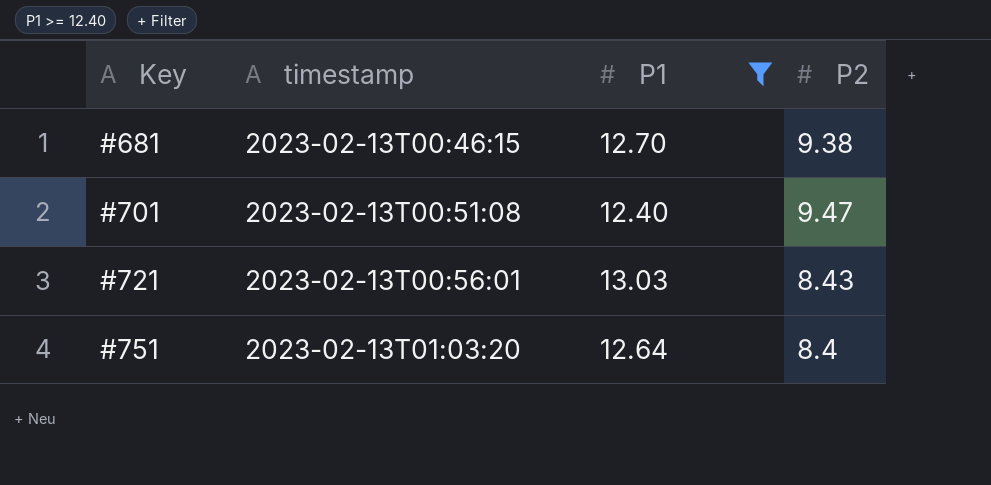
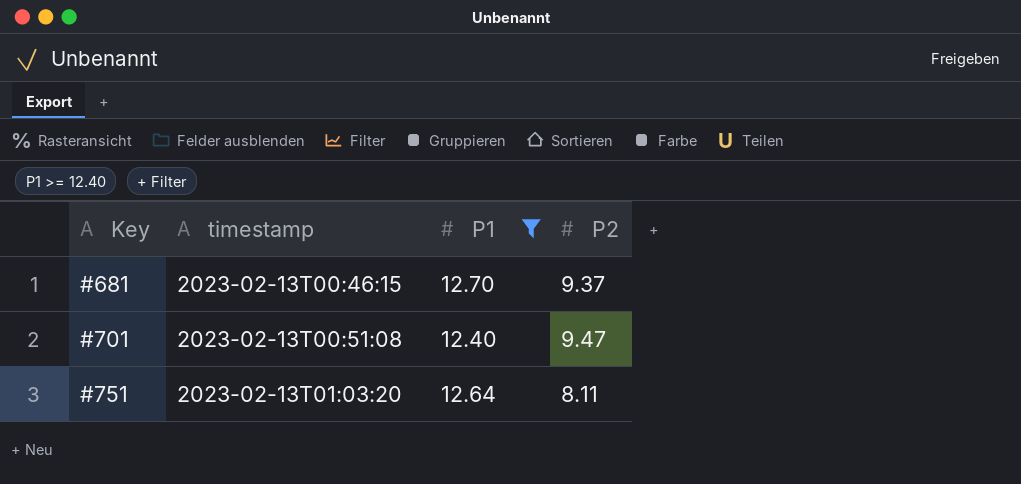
row #721: 2023-02-13T00:56:01 | 13.03 | 8.43 -> none
#681 | P2: 9.38 -> 9.37
#751 | P2: 8.4 -> 8.11

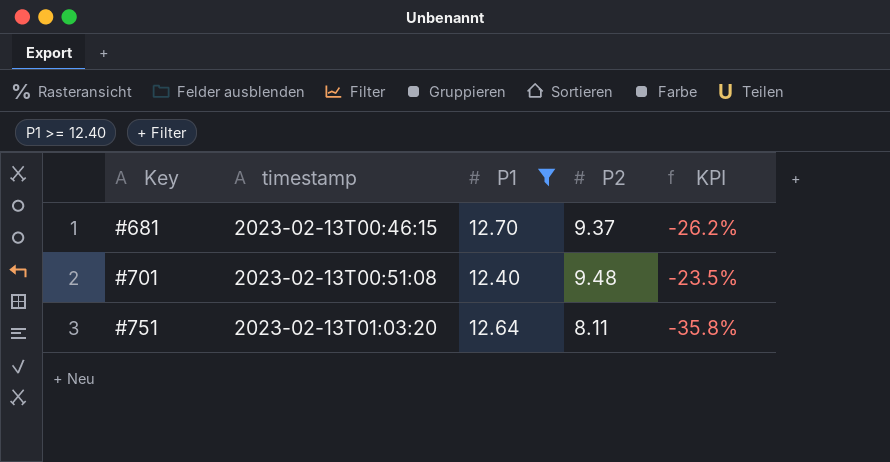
column KPI | formula: none -> ([P2] - [P1]) / [P1]
#701 | P2: 9.47 -> 9.48

